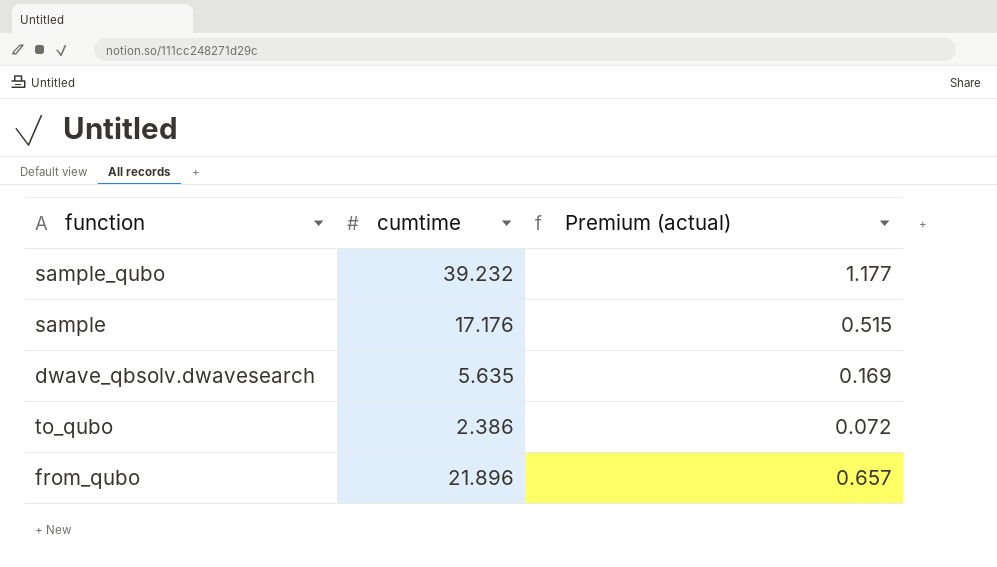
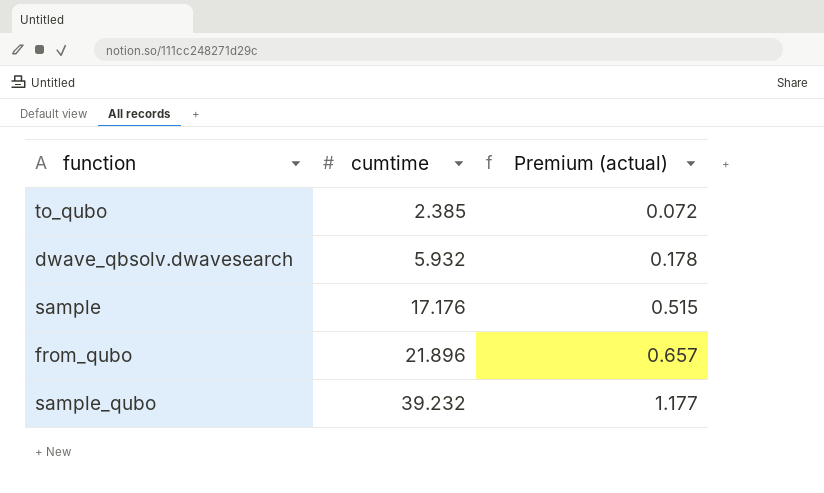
row order: none -> cumtime ascending
to_qubo | cumtime: 2.386 -> 2.385
dwave_qbsolv.dwavesearch | cumtime: 5.635 -> 5.932
dwave_qbsolv.dwavesearch | Premium (actual): 0.169 -> 0.178

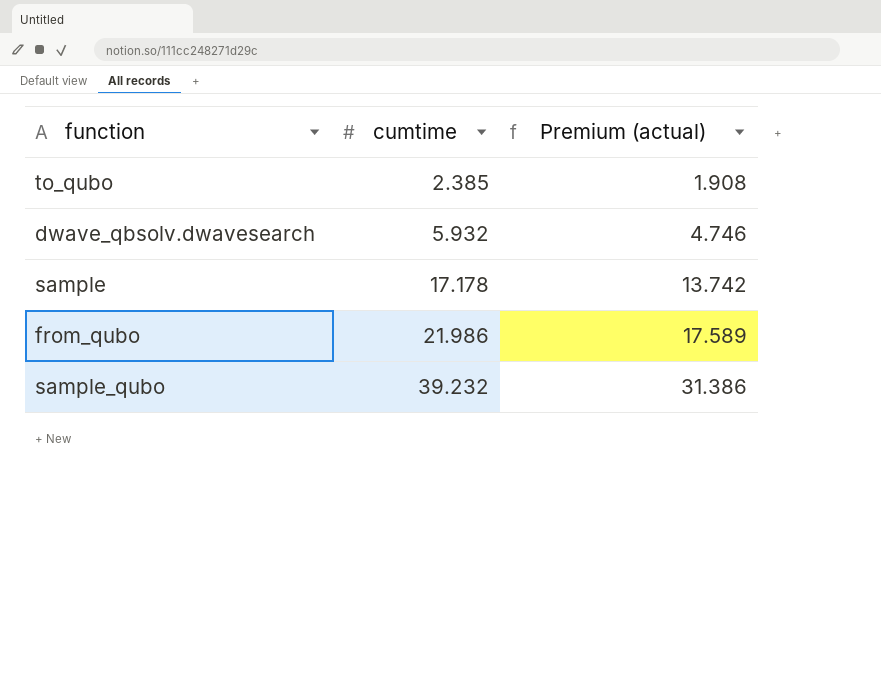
column Premium (actual) | formula: [cumtime] * 0.03 -> [cumtime] * 0.8
sample | cumtime: 17.176 -> 17.178
from_qubo | cumtime: 21.896 -> 21.986

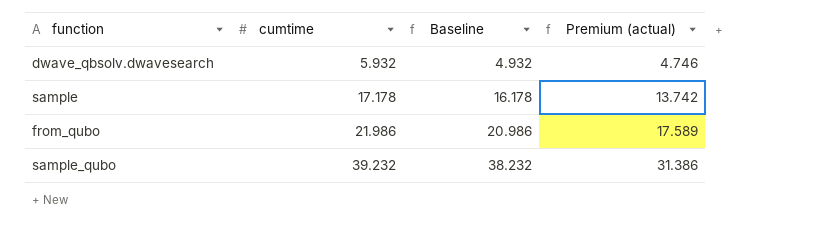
column Baseline | formula: none -> [cumtime] - 1
row to_qubo: 2.385 | 1.908 -> none

